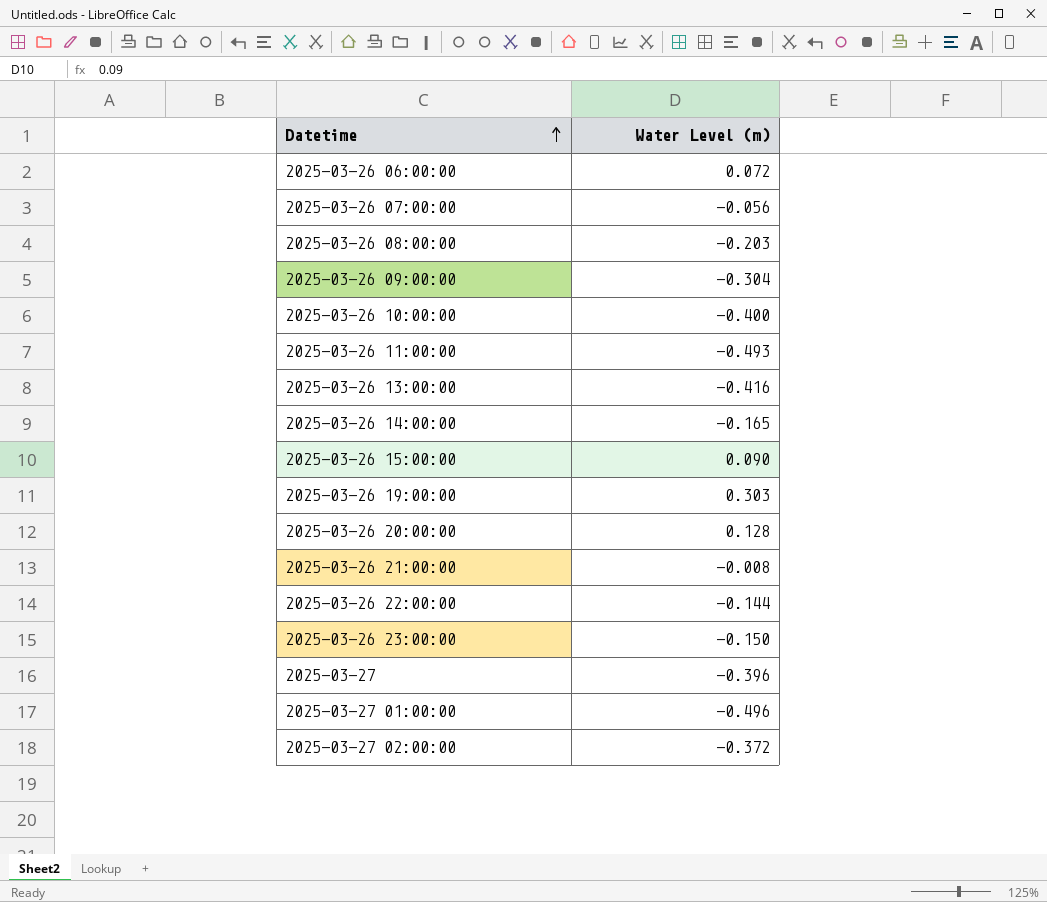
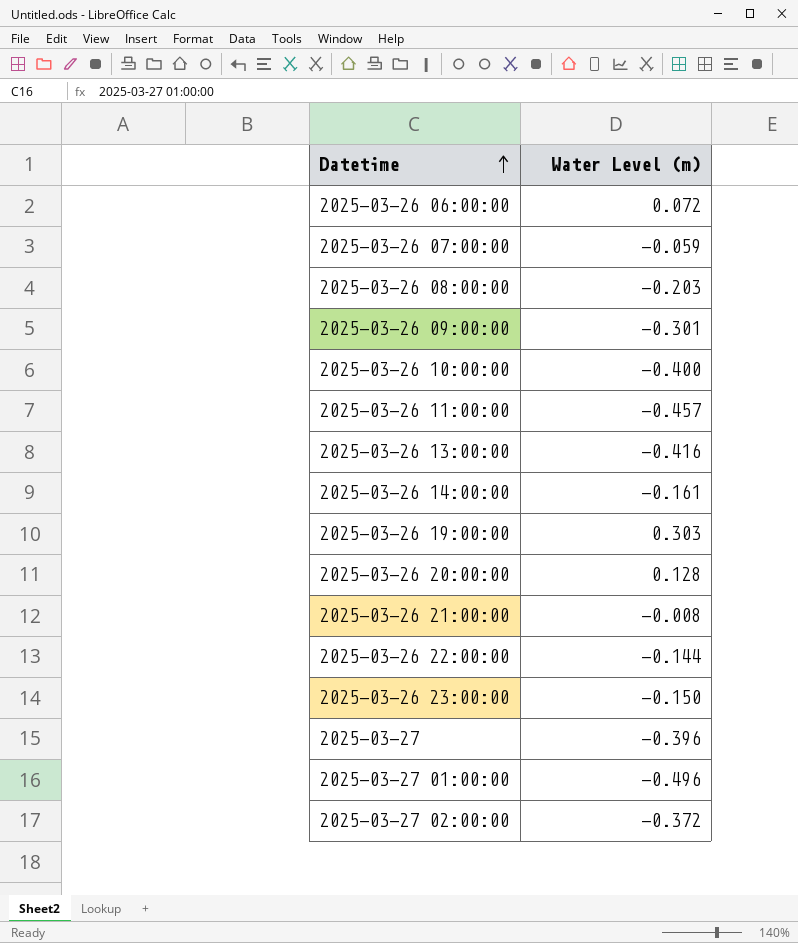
row 2025-03-26 15:00:00: 0.090 -> none
2025-03-26 07:00:00 | Water Level (m): -0.056 -> -0.059
2025-03-26 09:00:00 | Water Level (m): -0.304 -> -0.301
2025-03-26 11:00:00 | Water Level (m): -0.493 -> -0.457
2025-03-26 14:00:00 | Water Level (m): -0.165 -> -0.161

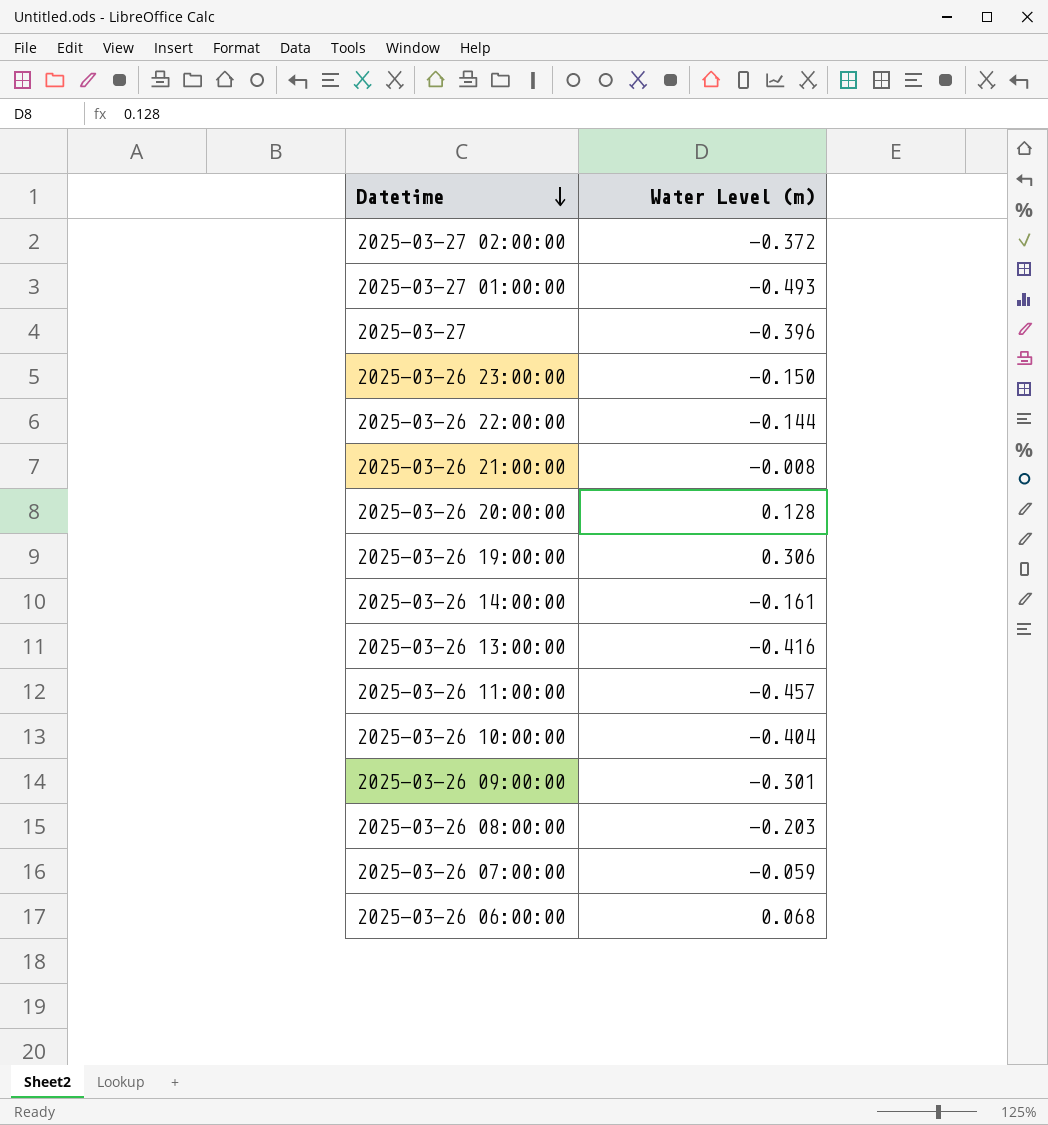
row order: Datetime ascending -> Datetime descending
2025-03-27 01:00:00 | Water Level (m): -0.496 -> -0.493
2025-03-26 19:00:00 | Water Level (m): 0.303 -> 0.306
2025-03-26 10:00:00 | Water Level (m): -0.400 -> -0.404
2025-03-26 06:00:00 | Water Level (m): 0.072 -> 0.068

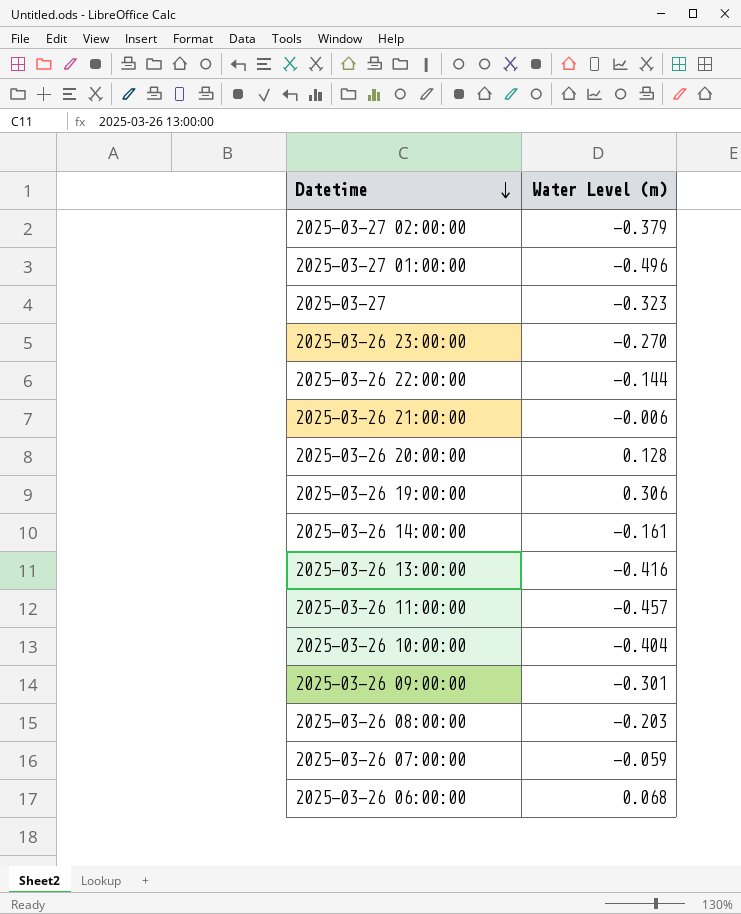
2025-03-27 02:00:00 | Water Level (m): -0.372 -> -0.379
2025-03-27 01:00:00 | Water Level (m): -0.493 -> -0.496
2025-03-27 | Water Level (m): -0.396 -> -0.323
2025-03-26 23:00:00 | Water Level (m): -0.150 -> -0.270
2025-03-26 21:00:00 | Water Level (m): -0.008 -> -0.006

